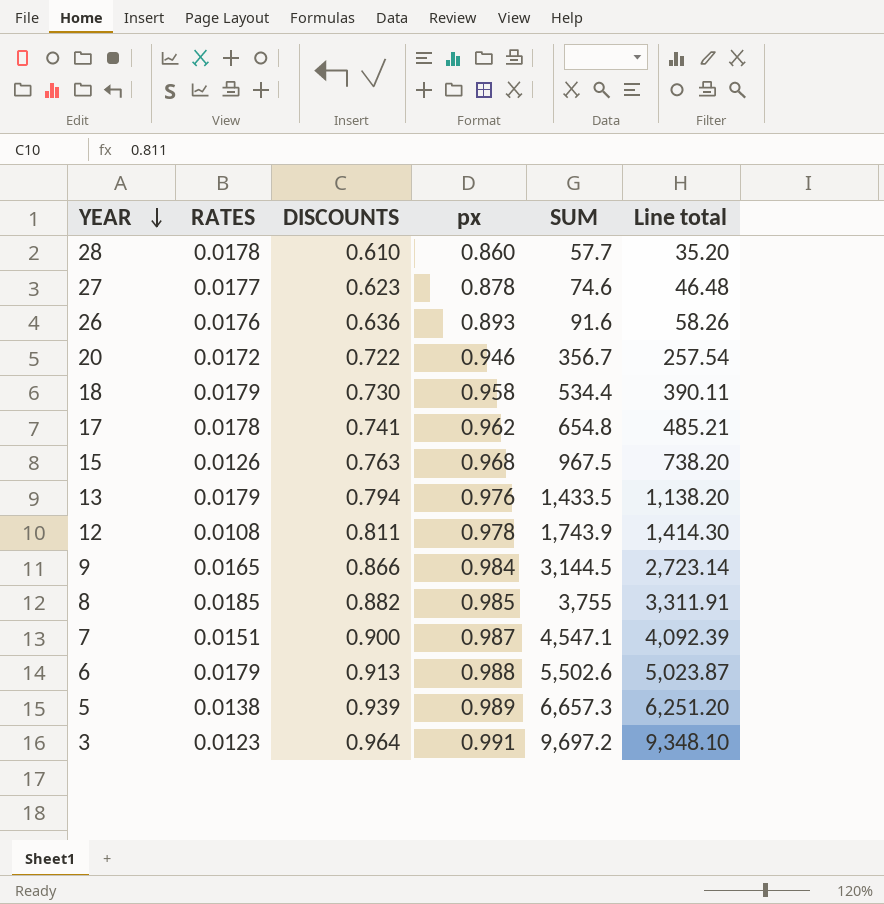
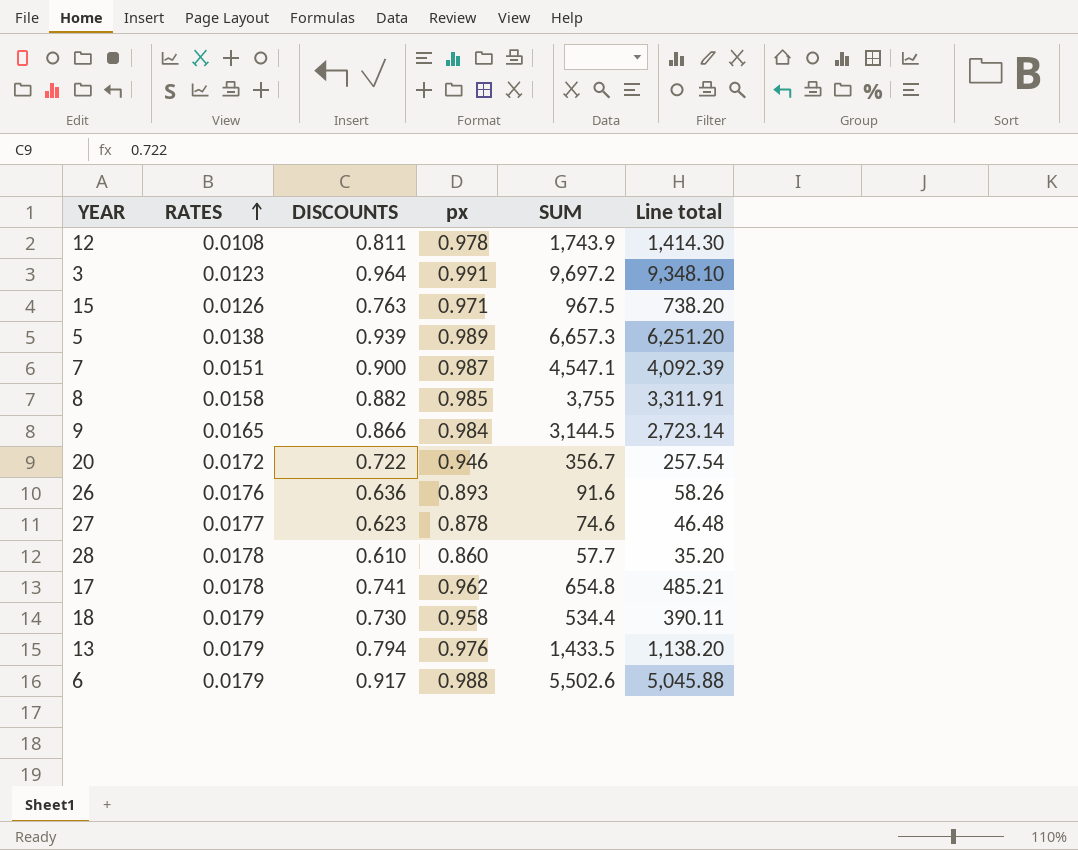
row order: YEAR descending -> RATES ascending
15 | px: 0.968 -> 0.971
8 | RATES: 0.0185 -> 0.0158
6 | DISCOUNTS: 0.913 -> 0.917
6 | Line total: 5,023.87 -> 5,045.88

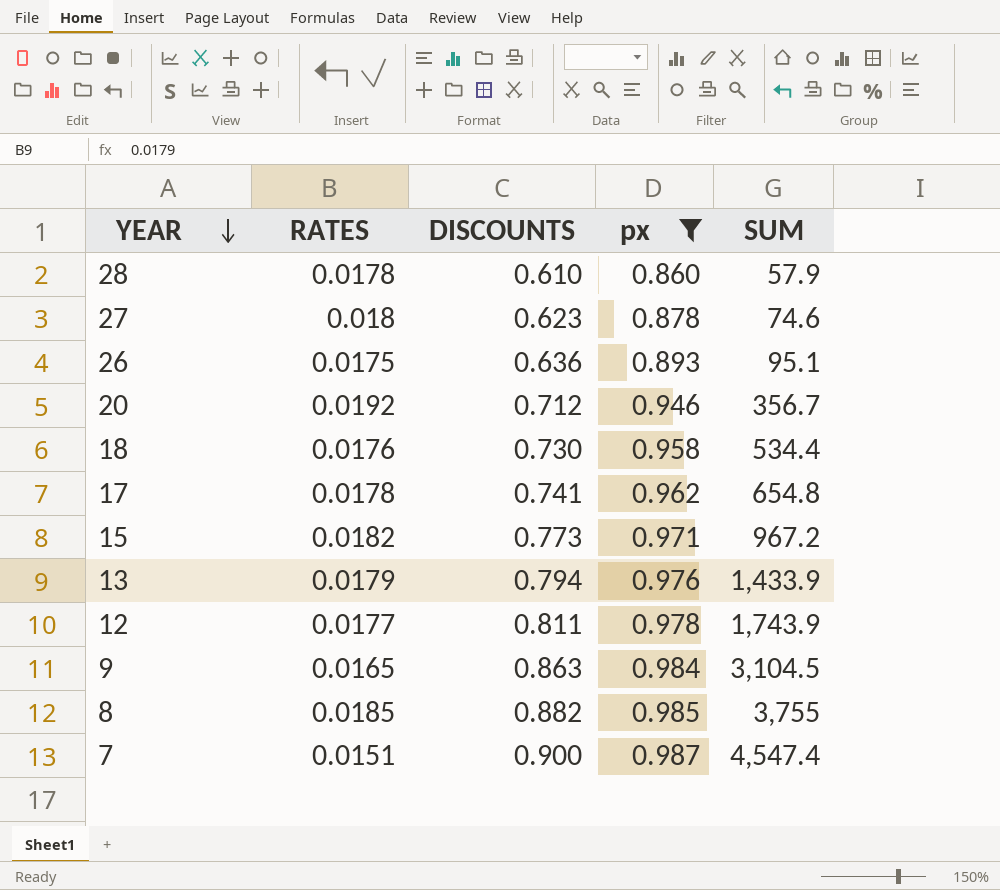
filter: none -> px <= 0.987
row order: RATES ascending -> YEAR descending
column Line total | formula: [DISCOUNTS] * [SUM] -> none
28 | SUM: 57.7 -> 57.9
27 | RATES: 0.0177 -> 0.018
26 | RATES: 0.0176 -> 0.0175
26 | SUM: 91.6 -> 95.1
20 | RATES: 0.0172 -> 0.0192
20 | DISCOUNTS: 0.722 -> 0.712
18 | RATES: 0.0179 -> 0.0176
15 | RATES: 0.0126 -> 0.0182
15 | DISCOUNTS: 0.763 -> 0.773
15 | SUM: 967.5 -> 967.2
13 | SUM: 1,433.5 -> 1,433.9
12 | RATES: 0.0108 -> 0.0177
9 | DISCOUNTS: 0.866 -> 0.863
9 | SUM: 3,144.5 -> 3,104.5
8 | RATES: 0.0158 -> 0.0185
7 | SUM: 4,547.1 -> 4,547.4

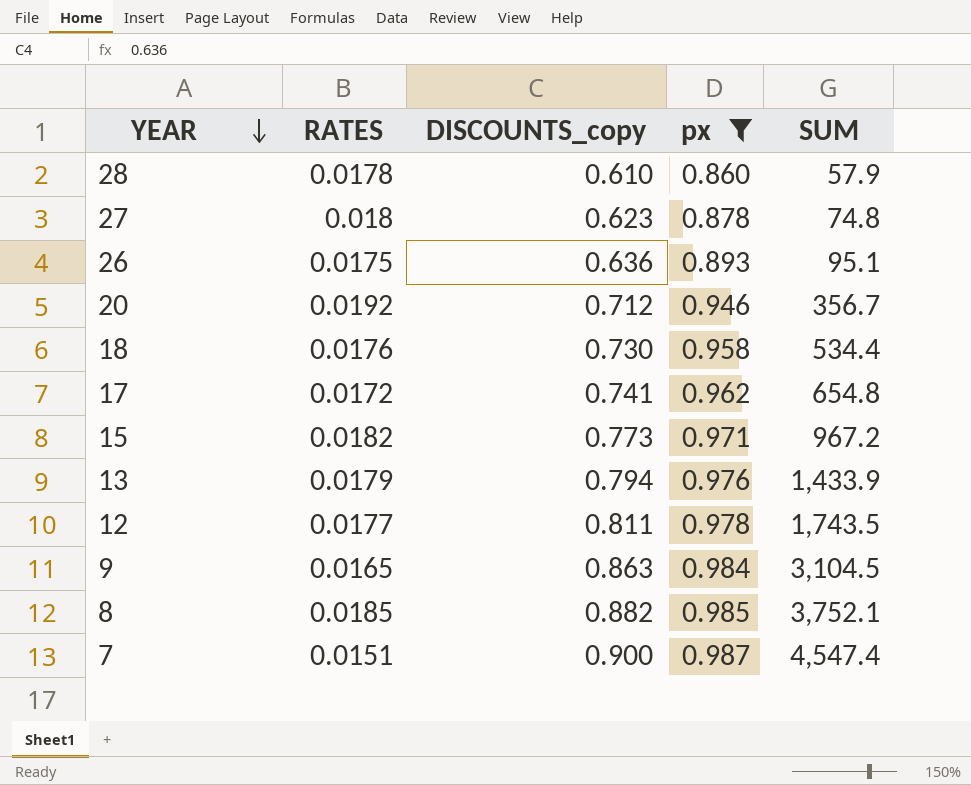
column name: DISCOUNTS -> DISCOUNTS_copy
27 | SUM: 74.6 -> 74.8
17 | RATES: 0.0178 -> 0.0172
12 | SUM: 1,743.9 -> 1,743.5
8 | SUM: 3,755 -> 3,752.1

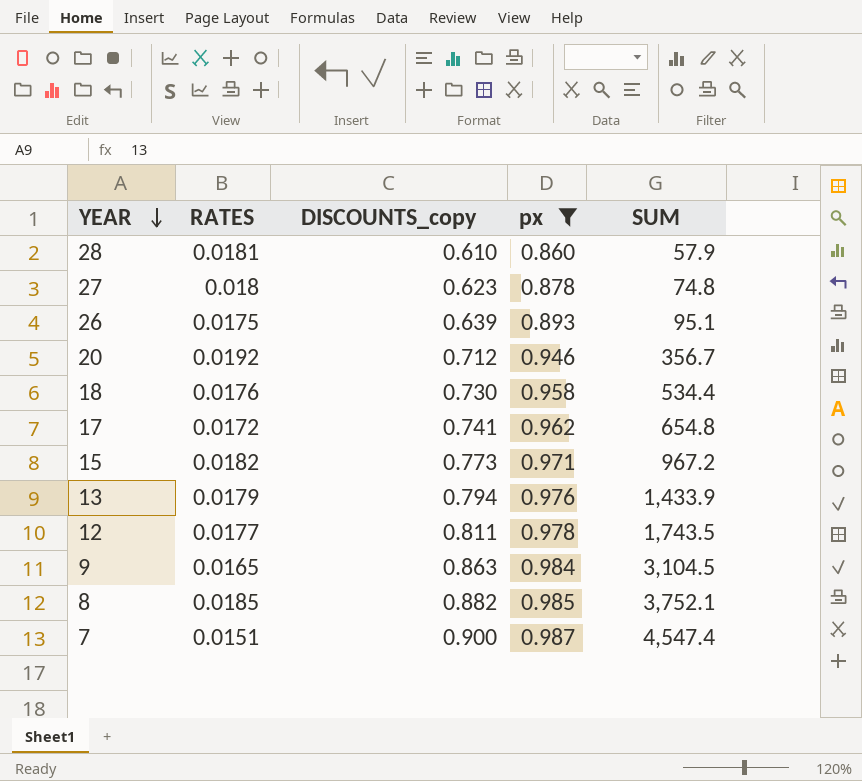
28 | RATES: 0.0178 -> 0.0181
26 | DISCOUNTS_copy: 0.636 -> 0.639

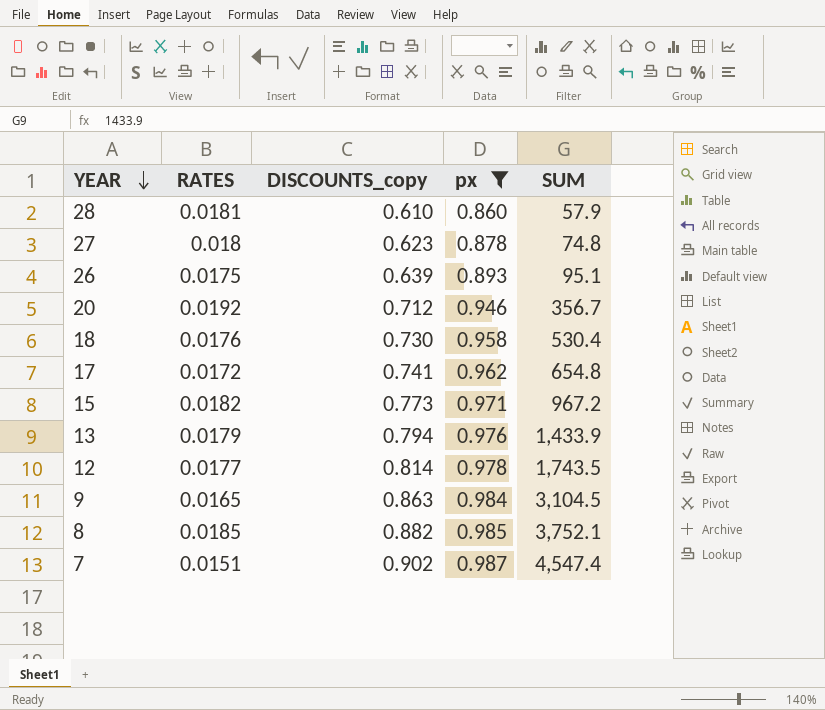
18 | SUM: 534.4 -> 530.4
12 | DISCOUNTS_copy: 0.811 -> 0.814
7 | DISCOUNTS_copy: 0.900 -> 0.902

